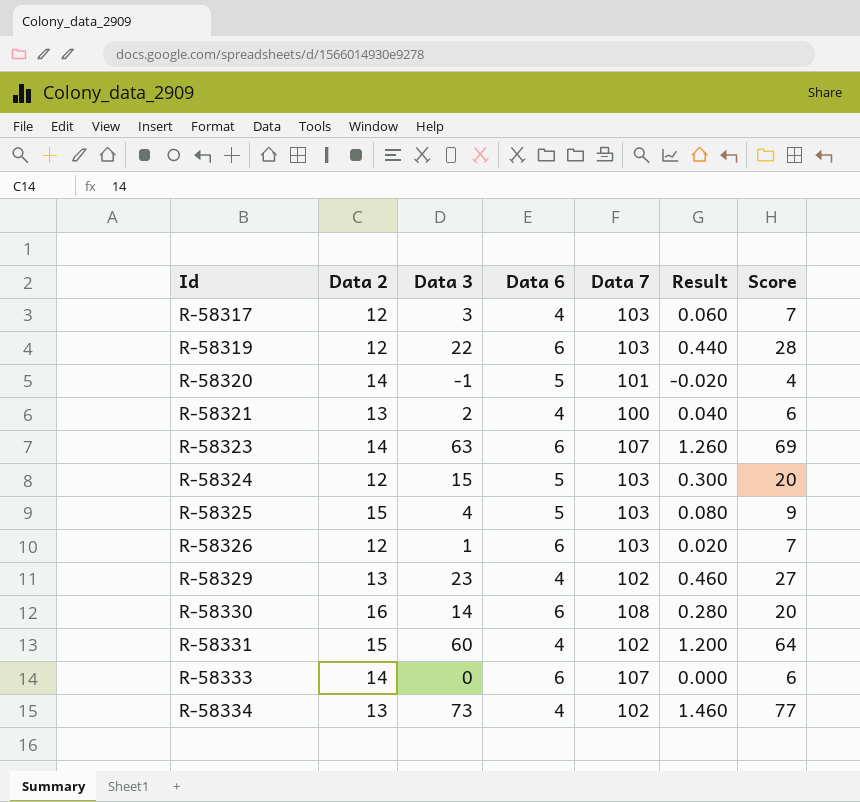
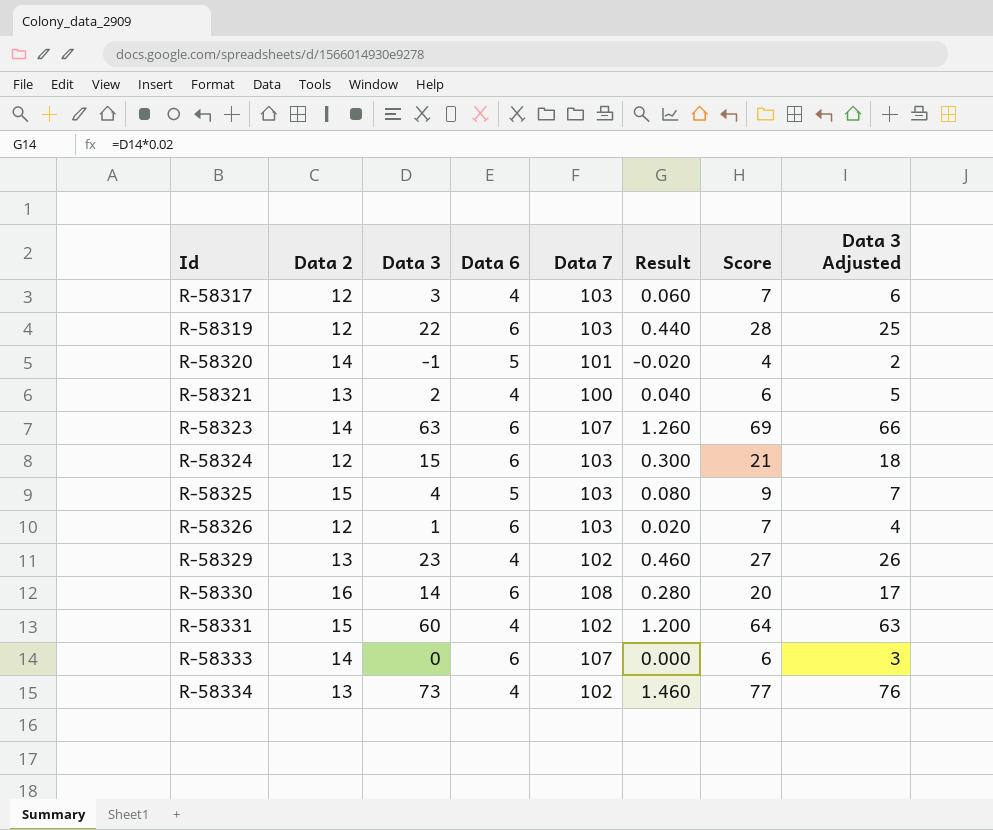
column Data 3 Adjusted | formula: none -> [Data 3] + 3
R-58324 | Data 6: 5 -> 6
R-58324 | Score: 20 -> 21

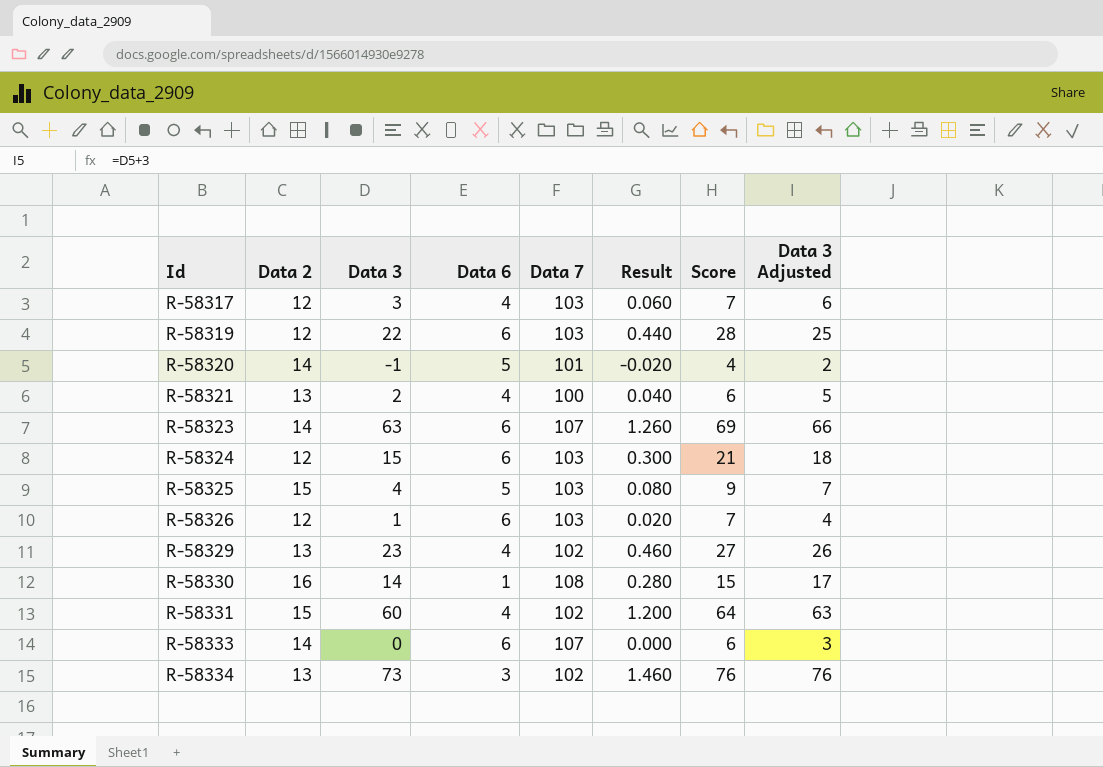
R-58330 | Data 6: 6 -> 1
R-58330 | Score: 20 -> 15
R-58334 | Data 6: 4 -> 3
R-58334 | Score: 77 -> 76

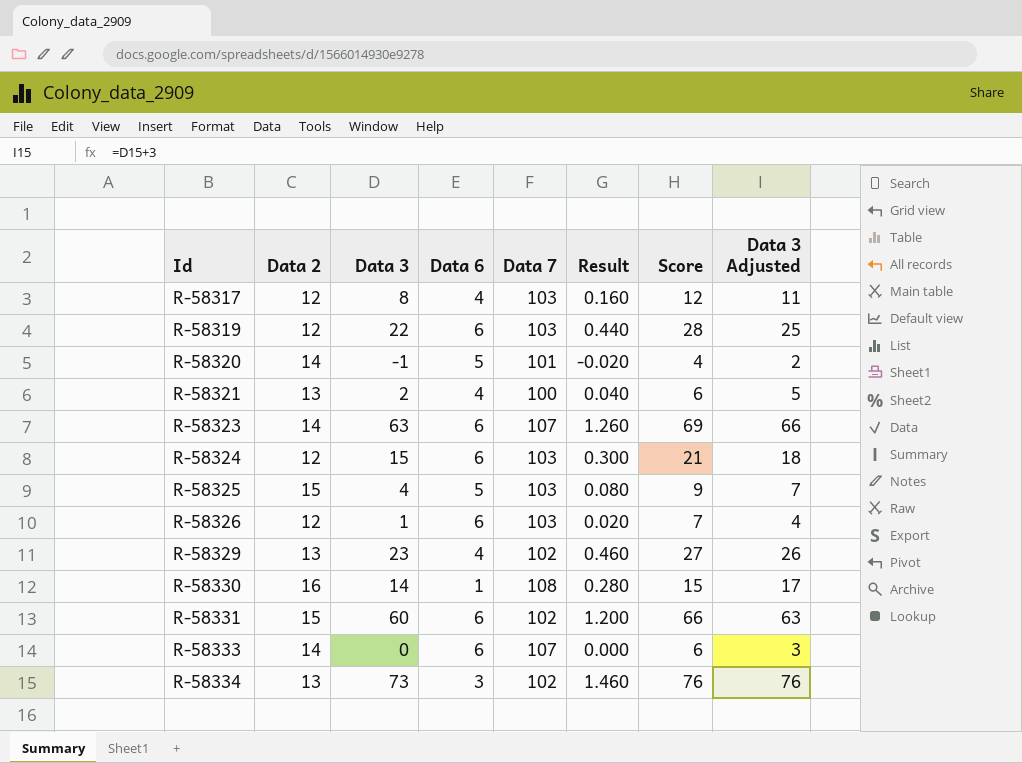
R-58317 | Data 3: 3 -> 8
R-58317 | Result: 0.060 -> 0.160
R-58317 | Score: 7 -> 12
R-58317 | Data 3 Adjusted: 6 -> 11
R-58331 | Data 6: 4 -> 6
R-58331 | Score: 64 -> 66

